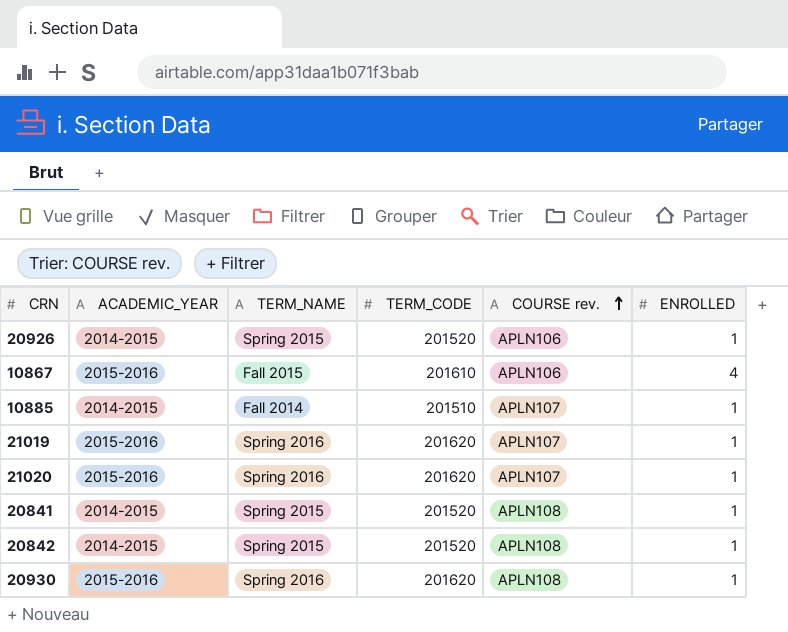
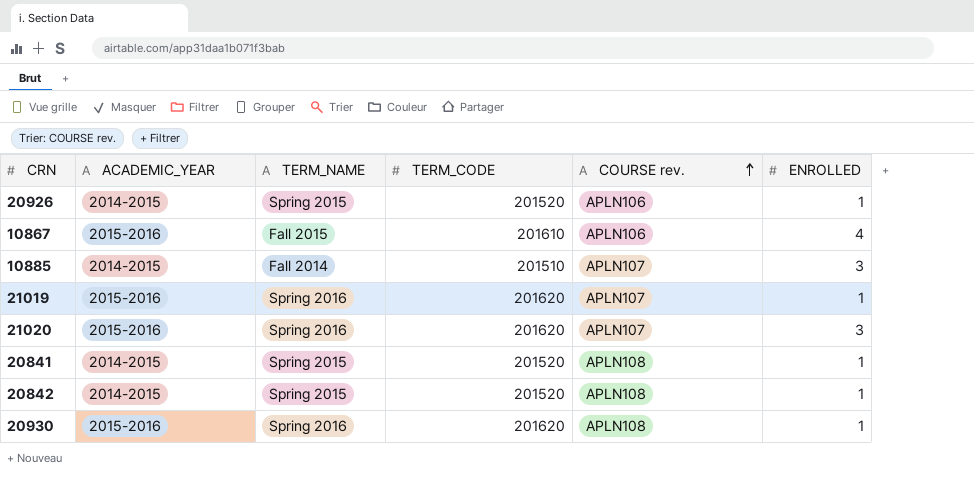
10885 | ENROLLED: 1 -> 3
21020 | ENROLLED: 1 -> 3

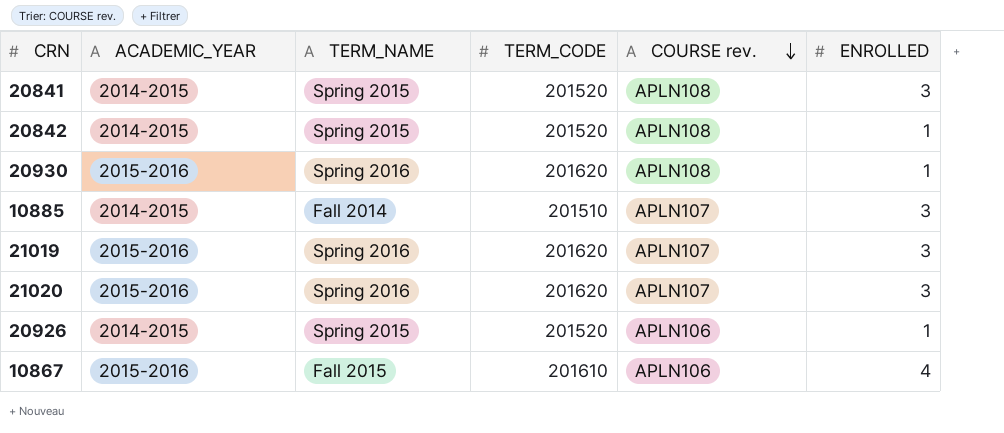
row order: COURSE rev. ascending -> COURSE rev. descending
20841 | ENROLLED: 1 -> 3
21019 | ENROLLED: 1 -> 3

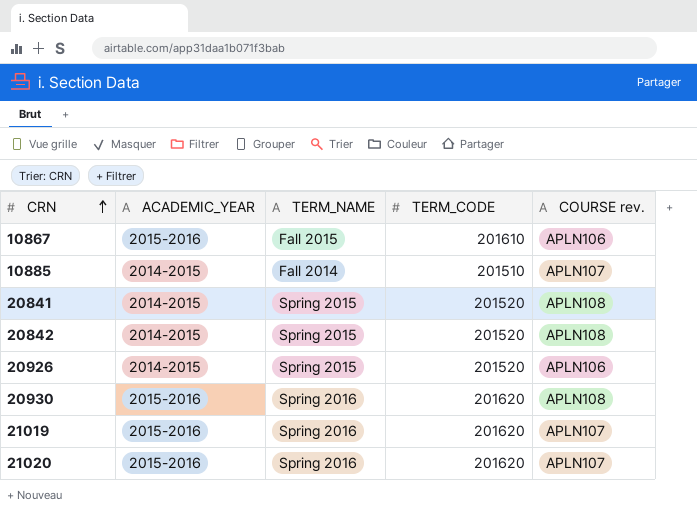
row order: COURSE rev. descending -> CRN ascending
column ENROLLED | position: 6 -> none

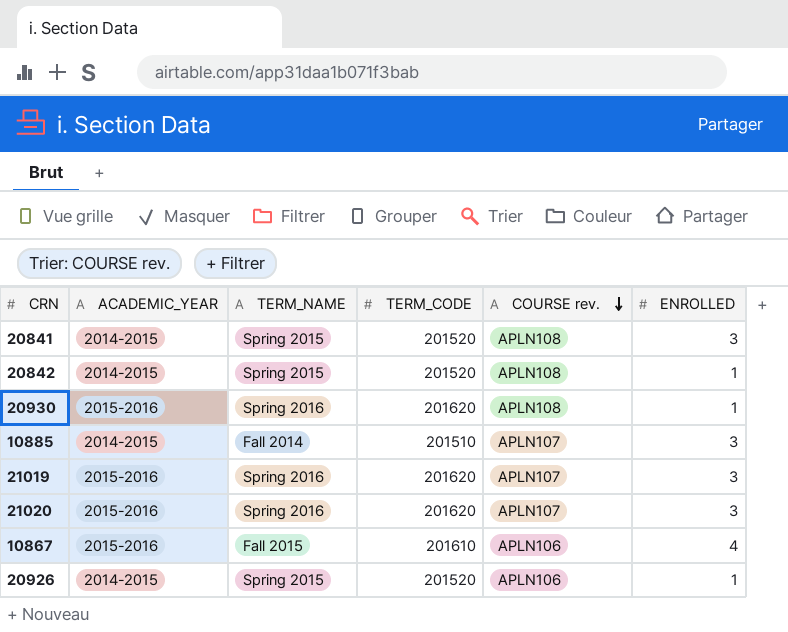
row order: CRN ascending -> COURSE rev. descending
column ENROLLED | position: none -> 6

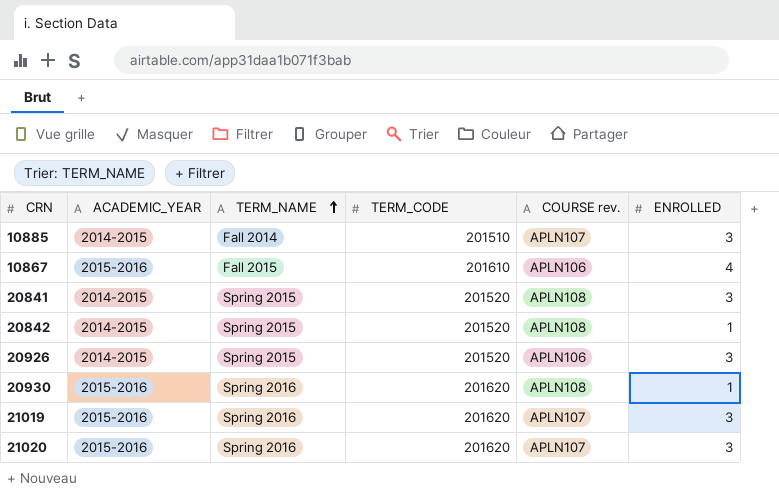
row order: COURSE rev. descending -> TERM_NAME ascending
20926 | ENROLLED: 1 -> 3

